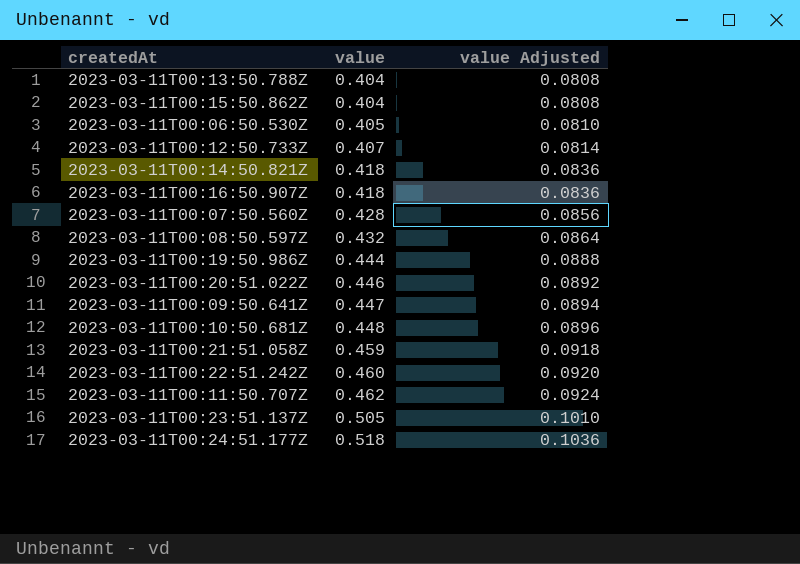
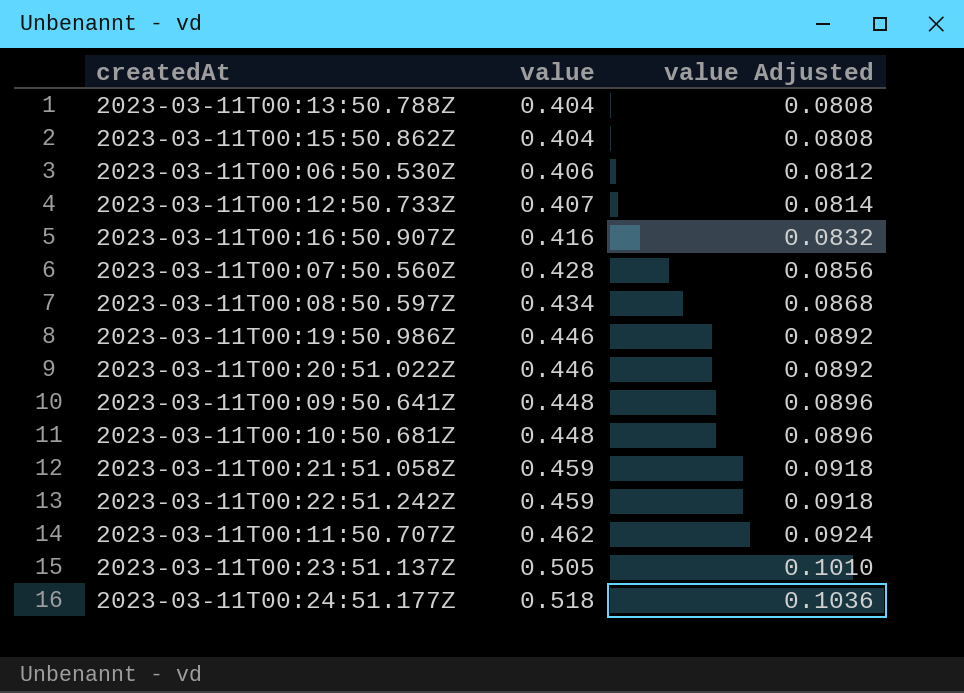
row 2023-03-11T00:14:50.821Z: 0.418 | 0.0836 -> none
2023-03-11T00:06:50.530Z | value: 0.405 -> 0.406
2023-03-11T00:06:50.530Z | value Adjusted: 0.0810 -> 0.0812
2023-03-11T00:16:50.907Z | value: 0.418 -> 0.416
2023-03-11T00:16:50.907Z | value Adjusted: 0.0836 -> 0.0832
2023-03-11T00:08:50.597Z | value: 0.432 -> 0.434
2023-03-11T00:08:50.597Z | value Adjusted: 0.0864 -> 0.0868
2023-03-11T00:19:50.986Z | value: 0.444 -> 0.446
2023-03-11T00:19:50.986Z | value Adjusted: 0.0888 -> 0.0892
2023-03-11T00:09:50.641Z | value: 0.447 -> 0.448
2023-03-11T00:09:50.641Z | value Adjusted: 0.0894 -> 0.0896
2023-03-11T00:22:51.242Z | value: 0.460 -> 0.459
2023-03-11T00:22:51.242Z | value Adjusted: 0.0920 -> 0.0918

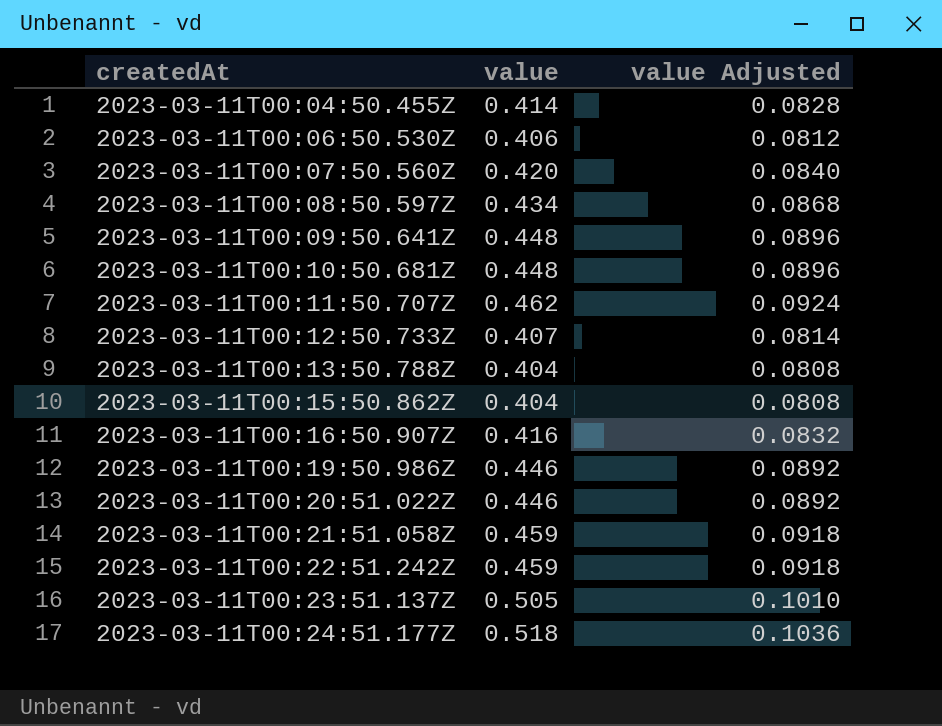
row order: value ascending -> createdAt ascending
row 2023-03-11T00:04:50.455Z: none -> 0.414 | 0.0828
2023-03-11T00:07:50.560Z | value: 0.428 -> 0.420
2023-03-11T00:07:50.560Z | value Adjusted: 0.0856 -> 0.0840

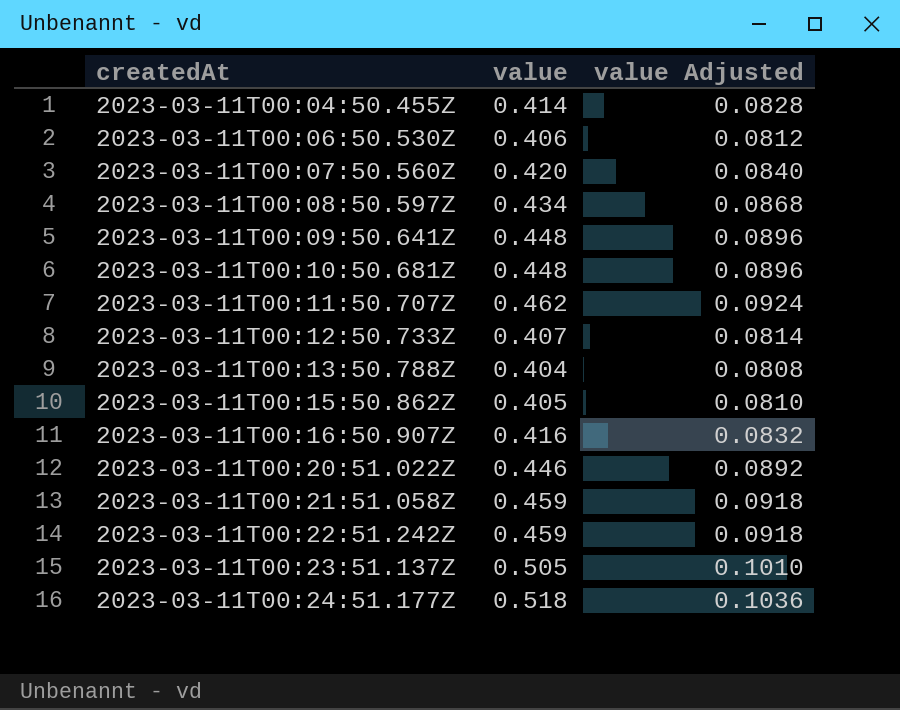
row 2023-03-11T00:19:50.986Z: 0.446 | 0.0892 -> none
2023-03-11T00:15:50.862Z | value: 0.404 -> 0.405
2023-03-11T00:15:50.862Z | value Adjusted: 0.0808 -> 0.0810

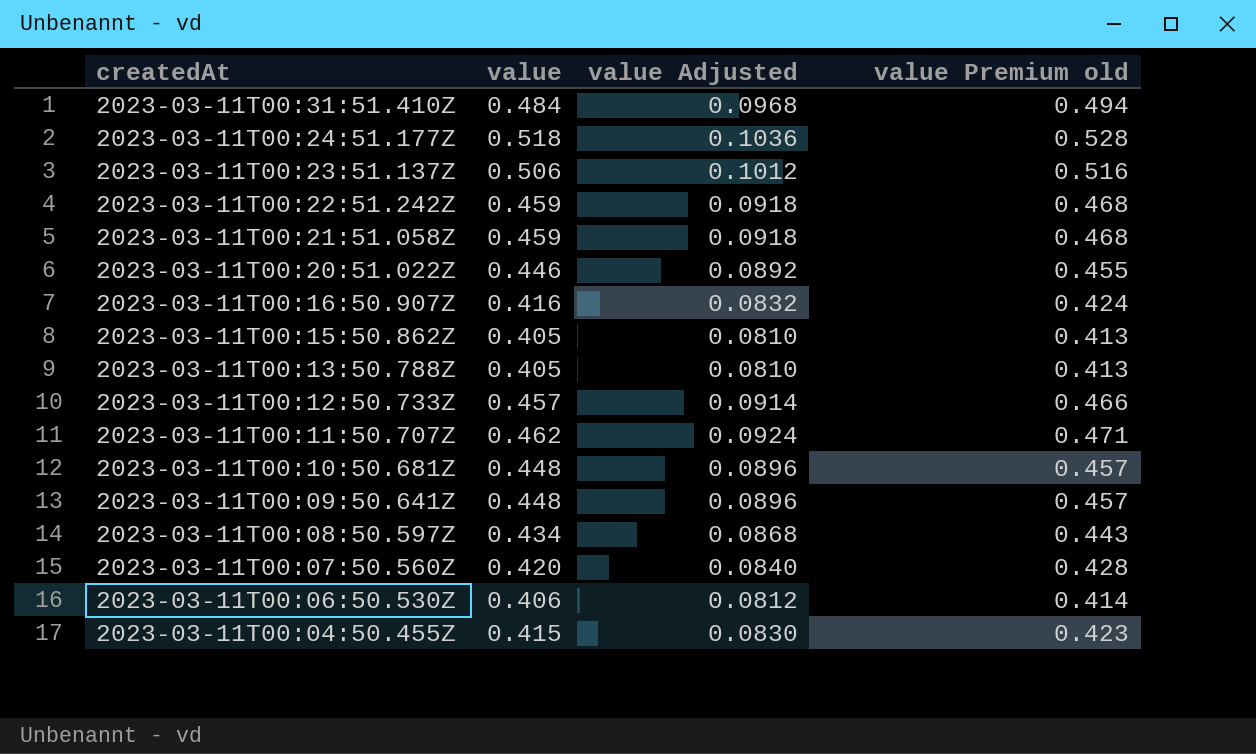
row order: createdAt ascending -> createdAt descending
column value Premium old | formula: none -> [value] * 1.02
row 2023-03-11T00:31:51.410Z: none -> 0.484 | 0.0968 | 0.494
2023-03-11T00:23:51.137Z | value: 0.505 -> 0.506
2023-03-11T00:23:51.137Z | value Adjusted: 0.1010 -> 0.1012
2023-03-11T00:13:50.788Z | value: 0.404 -> 0.405
2023-03-11T00:13:50.788Z | value Adjusted: 0.0808 -> 0.0810
2023-03-11T00:12:50.733Z | value: 0.407 -> 0.457
2023-03-11T00:12:50.733Z | value Adjusted: 0.0814 -> 0.0914
2023-03-11T00:04:50.455Z | value: 0.414 -> 0.415
2023-03-11T00:04:50.455Z | value Adjusted: 0.0828 -> 0.0830

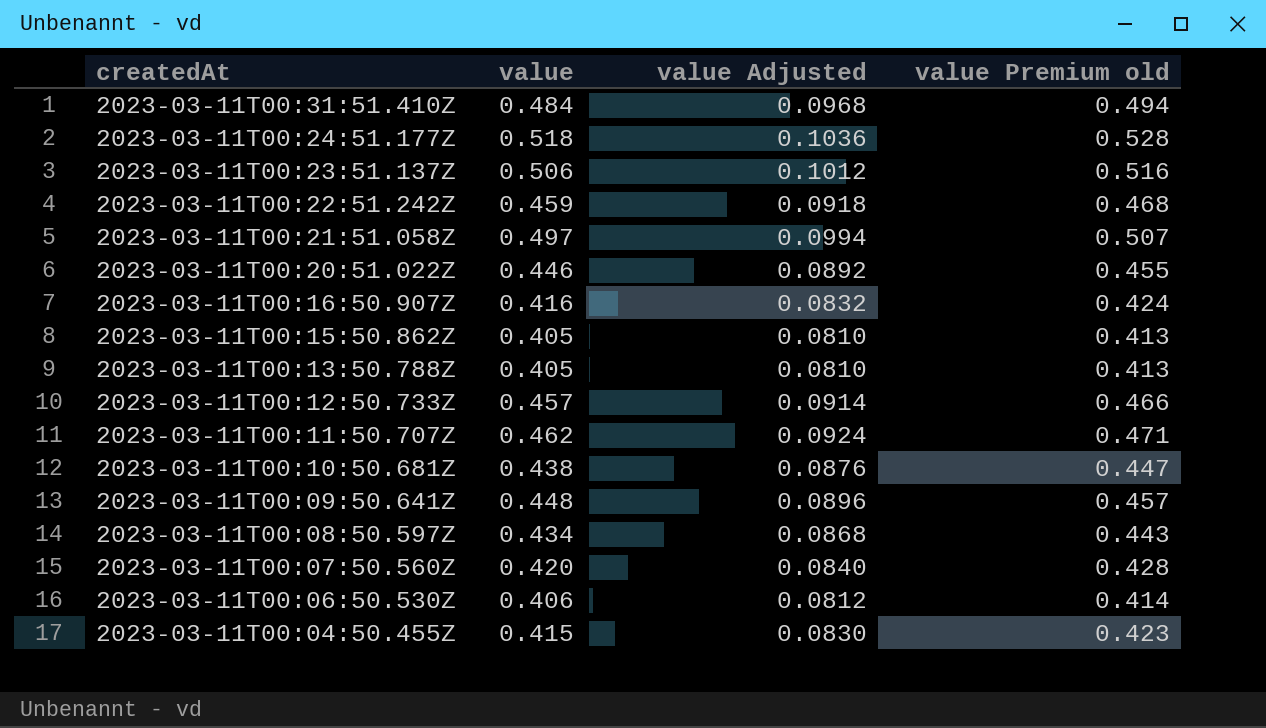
2023-03-11T00:21:51.058Z | value: 0.459 -> 0.497
2023-03-11T00:21:51.058Z | value Adjusted: 0.0918 -> 0.0994
2023-03-11T00:21:51.058Z | value Premium old: 0.468 -> 0.507
2023-03-11T00:10:50.681Z | value: 0.448 -> 0.438
2023-03-11T00:10:50.681Z | value Adjusted: 0.0896 -> 0.0876
2023-03-11T00:10:50.681Z | value Premium old: 0.457 -> 0.447

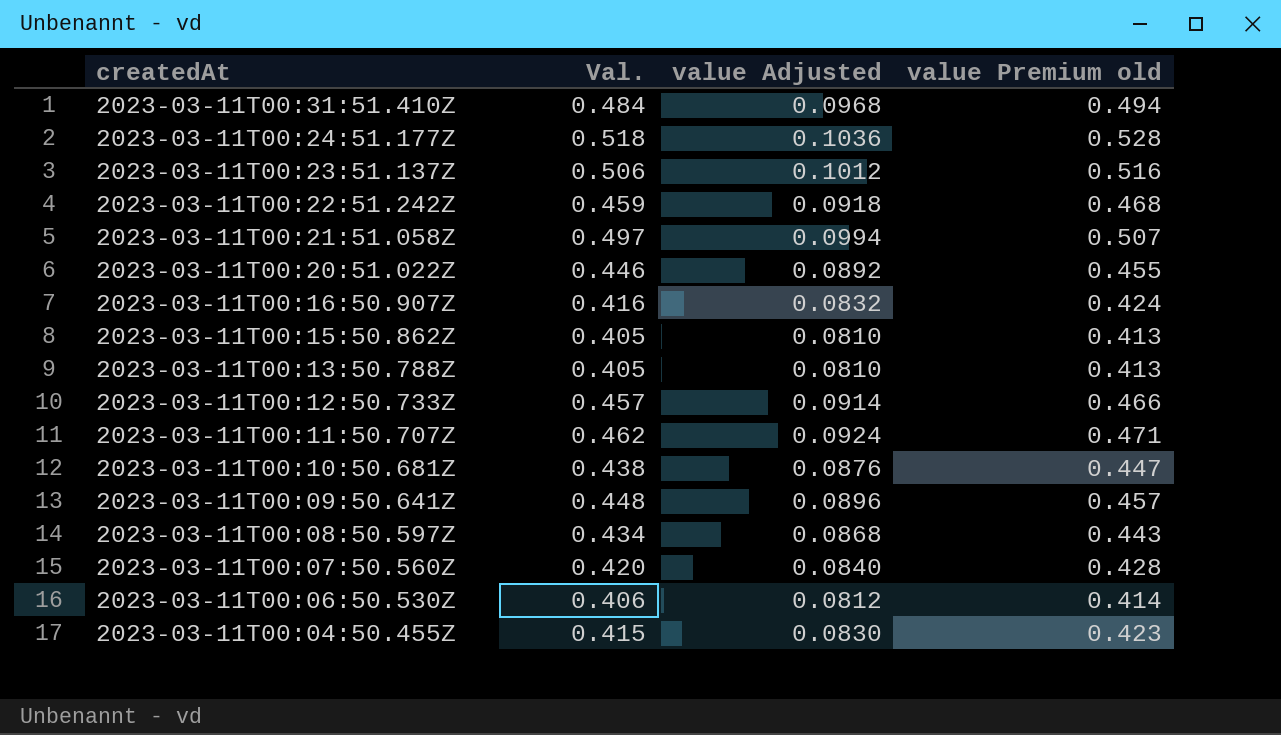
column name: value -> Val.

